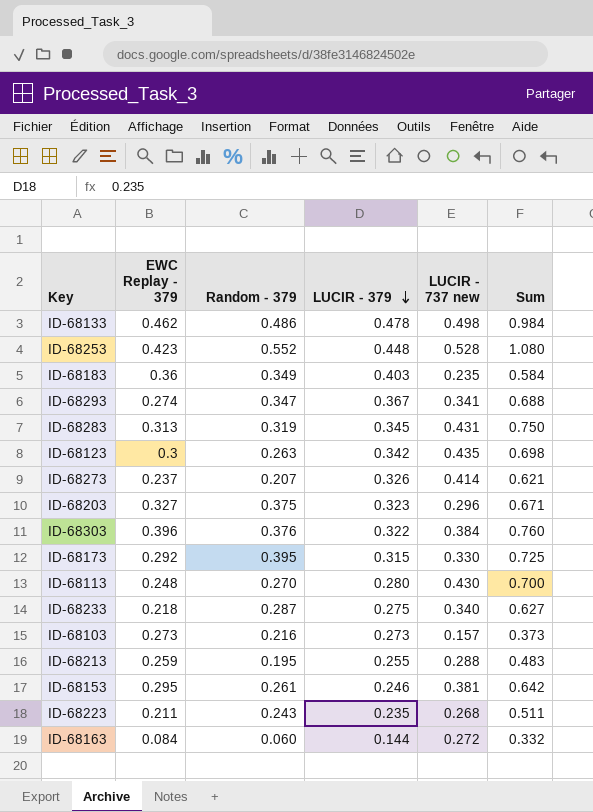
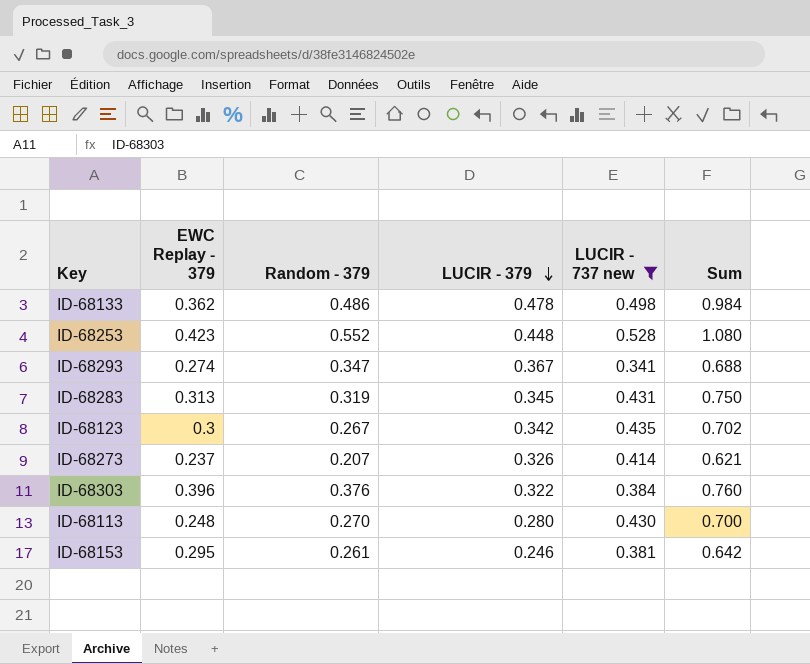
filter: none -> LUCIR - 737 new >= 0.341
ID-68133 | EWC Replay - 379: 0.462 -> 0.362
ID-68123 | Random - 379: 0.263 -> 0.267
ID-68123 | Sum: 0.698 -> 0.702

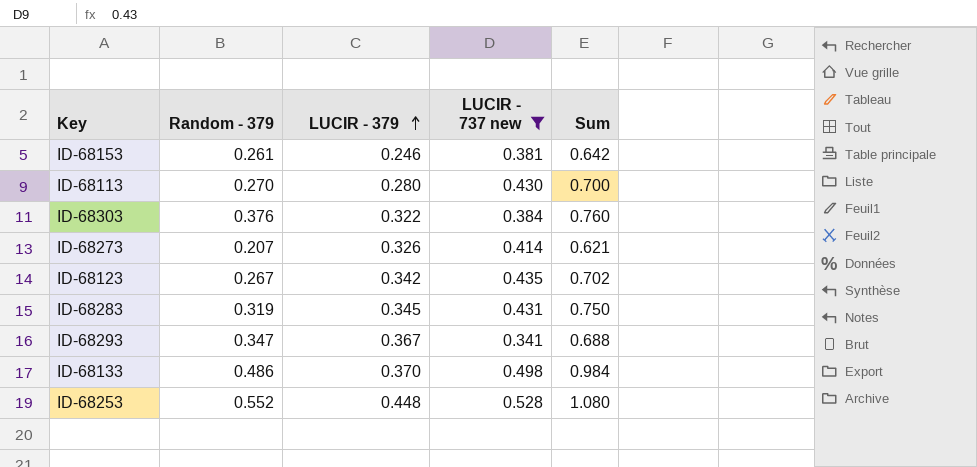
row order: LUCIR - 379 descending -> LUCIR - 379 ascending
column EWC Replay - 379 | position: 2 -> none
ID-68133 | LUCIR - 379: 0.478 -> 0.370

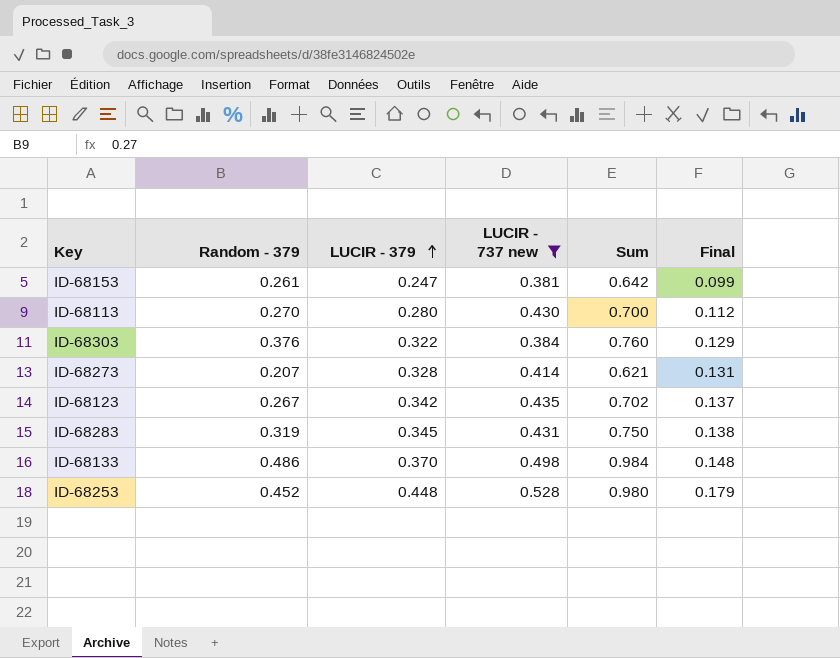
column Final | formula: none -> [LUCIR - 379] * 0.4
row ID-68293: 0.347 | 0.367 | 0.341 | 0.688 -> none
ID-68153 | LUCIR - 379: 0.246 -> 0.247
ID-68273 | LUCIR - 379: 0.326 -> 0.328
ID-68253 | Random - 379: 0.552 -> 0.452
ID-68253 | Sum: 1.080 -> 0.980

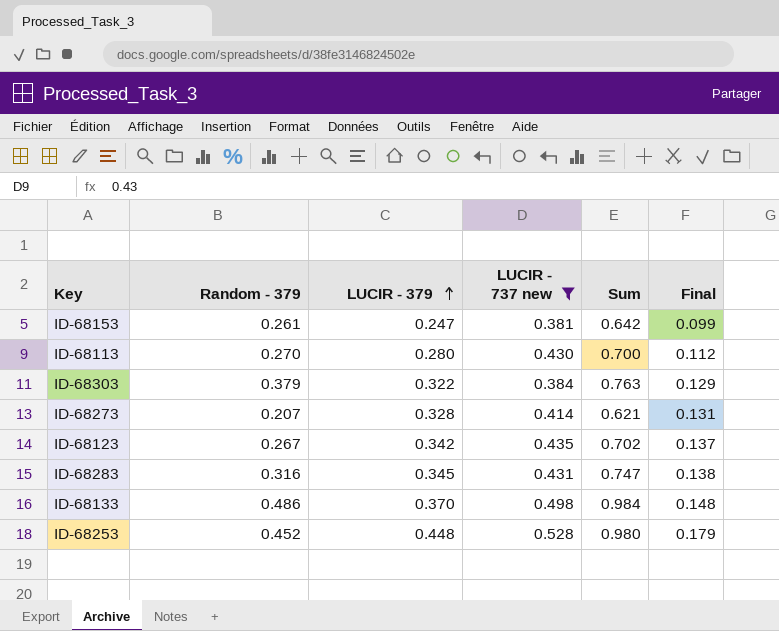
ID-68303 | Random - 379: 0.376 -> 0.379
ID-68303 | Sum: 0.760 -> 0.763
ID-68283 | Random - 379: 0.319 -> 0.316
ID-68283 | Sum: 0.750 -> 0.747

